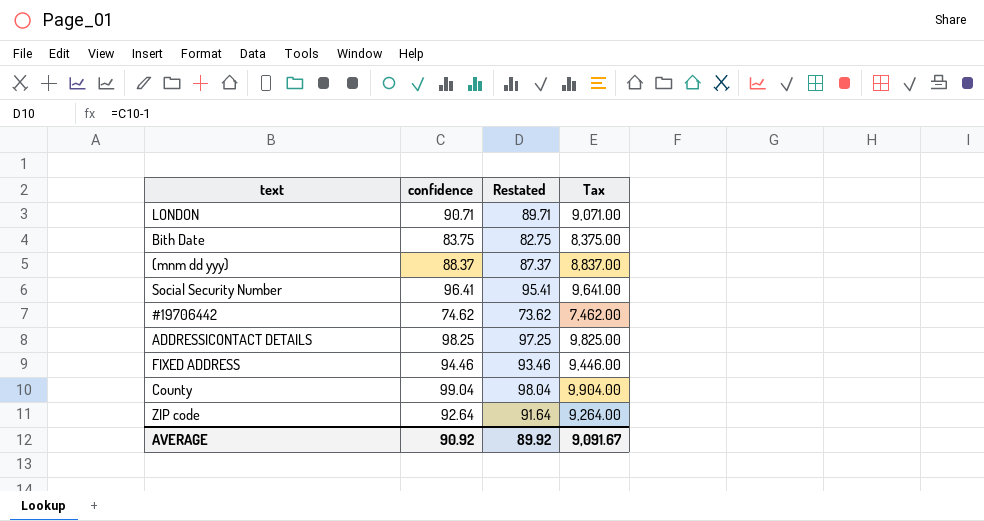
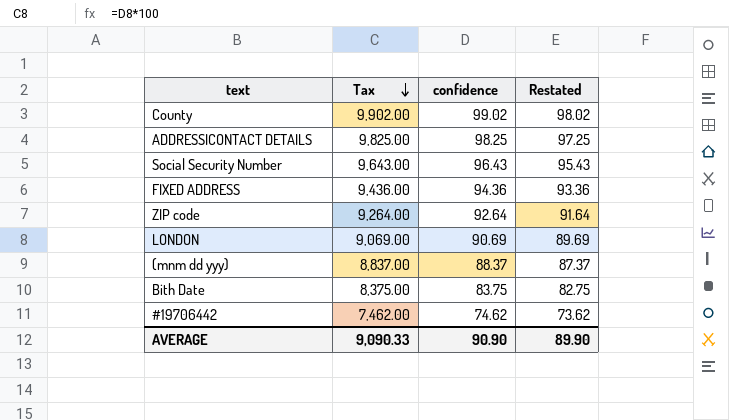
row order: none -> Tax descending
column Tax | position: 4 -> 2
County | Tax: 9,904.00 -> 9,902.00
County | confidence: 99.04 -> 99.02
County | Restated: 98.04 -> 98.02
Social Security Number | Tax: 9,641.00 -> 9,643.00
Social Security Number | confidence: 96.41 -> 96.43
Social Security Number | Restated: 95.41 -> 95.43
FIXED ADDRESS | Tax: 9,446.00 -> 9,436.00
FIXED ADDRESS | confidence: 94.46 -> 94.36
FIXED ADDRESS | Restated: 93.46 -> 93.36
LONDON | Tax: 9,071.00 -> 9,069.00
LONDON | confidence: 90.71 -> 90.69
LONDON | Restated: 89.71 -> 89.69
AVERAGE | Tax: 9,091.67 -> 9,090.33
AVERAGE | confidence: 90.92 -> 90.90
AVERAGE | Restated: 89.92 -> 89.90

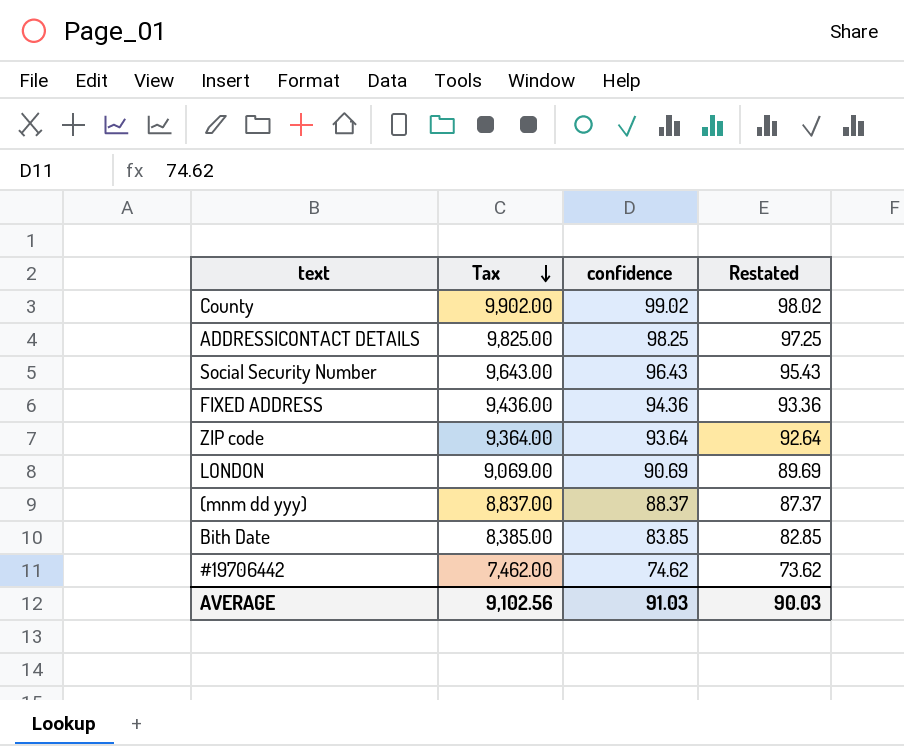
ZIP code | Tax: 9,264.00 -> 9,364.00
ZIP code | confidence: 92.64 -> 93.64
ZIP code | Restated: 91.64 -> 92.64
Bith Date | Tax: 8,375.00 -> 8,385.00
Bith Date | confidence: 83.75 -> 83.85
Bith Date | Restated: 82.75 -> 82.85
AVERAGE | Tax: 9,090.33 -> 9,102.56
AVERAGE | confidence: 90.90 -> 91.03
AVERAGE | Restated: 89.90 -> 90.03

